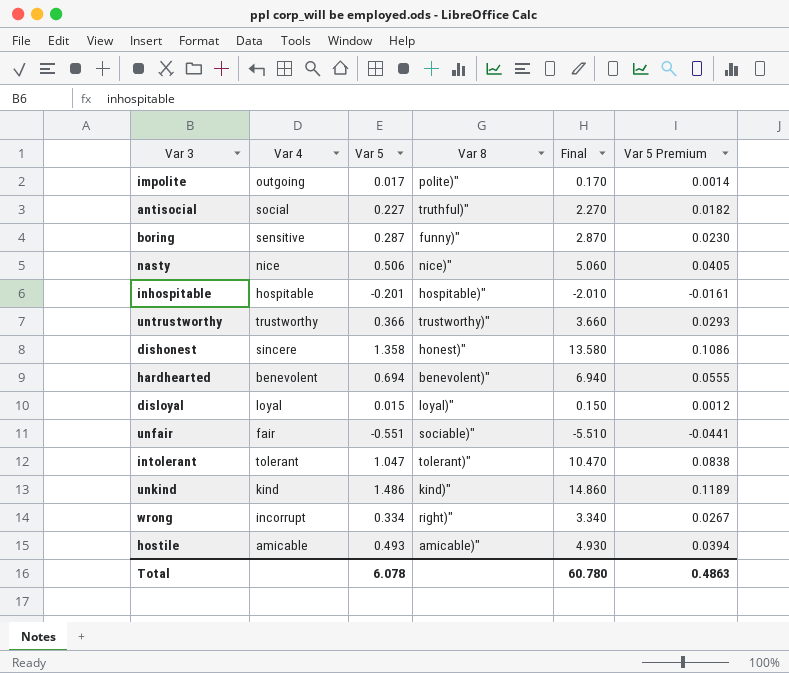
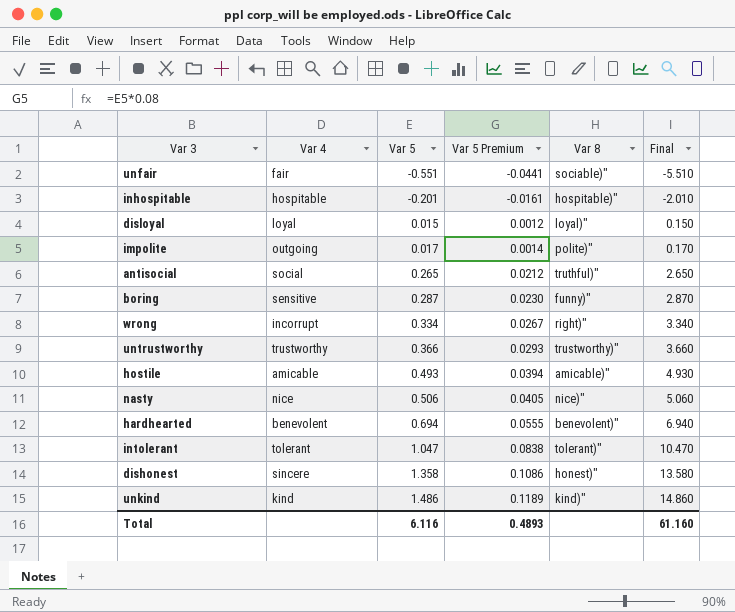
row order: none -> Var 5 ascending
column Var 5 Premium | position: 6 -> 4
antisocial | Var 5: 0.227 -> 0.265
antisocial | Var 5 Premium: 0.0182 -> 0.0212
antisocial | Final: 2.270 -> 2.650
Total | Var 5: 6.078 -> 6.116
Total | Var 5 Premium: 0.4863 -> 0.4893
Total | Final: 60.780 -> 61.160

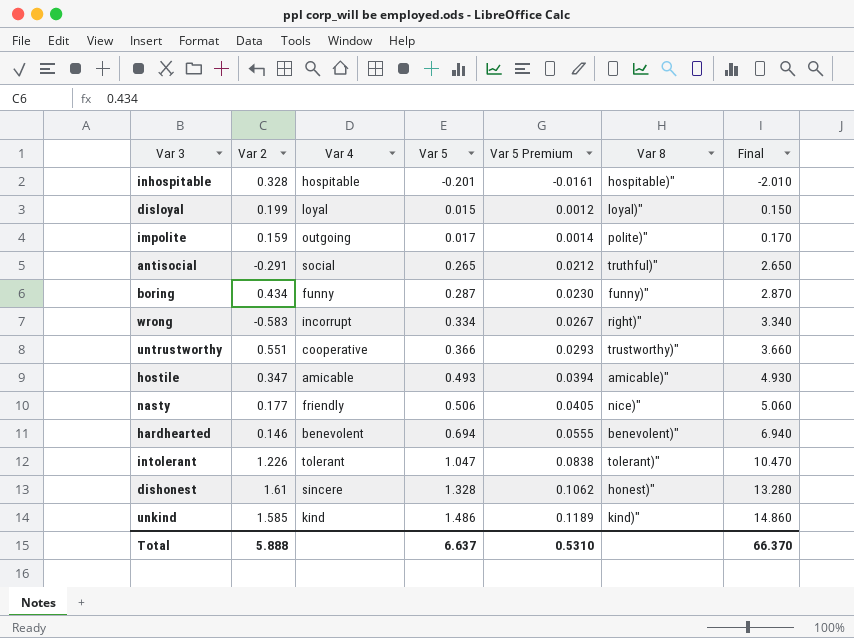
column Var 2 | position: none -> 2
row unfair: fair | -0.551 | -0.0441 | sociable)" | -5.510 -> none
boring | Var 4: sensitive -> funny
untrustworthy | Var 4: trustworthy -> cooperative
nasty | Var 4: nice -> friendly
dishonest | Var 5: 1.358 -> 1.328
dishonest | Var 5 Premium: 0.1086 -> 0.1062
dishonest | Final: 13.580 -> 13.280
Total | Var 5: 6.116 -> 6.637
Total | Var 5 Premium: 0.4893 -> 0.5310
Total | Final: 61.160 -> 66.370

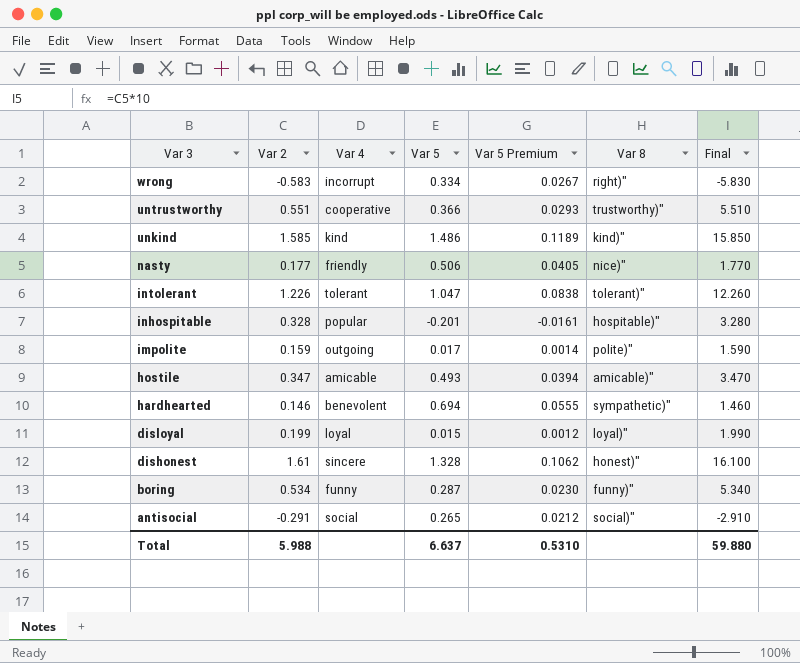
row order: Var 5 ascending -> Var 3 descending
column Final | formula: [Var 5] * 10 -> [Var 2] * 10
inhospitable | Var 4: hospitable -> popular
hardhearted | Var 8: benevolent)" -> sympathetic)"
boring | Var 2: 0.434 -> 0.534
antisocial | Var 8: truthful)" -> social)"
Total | Var 2: 5.888 -> 5.988
Total | Final: 66.370 -> 59.880

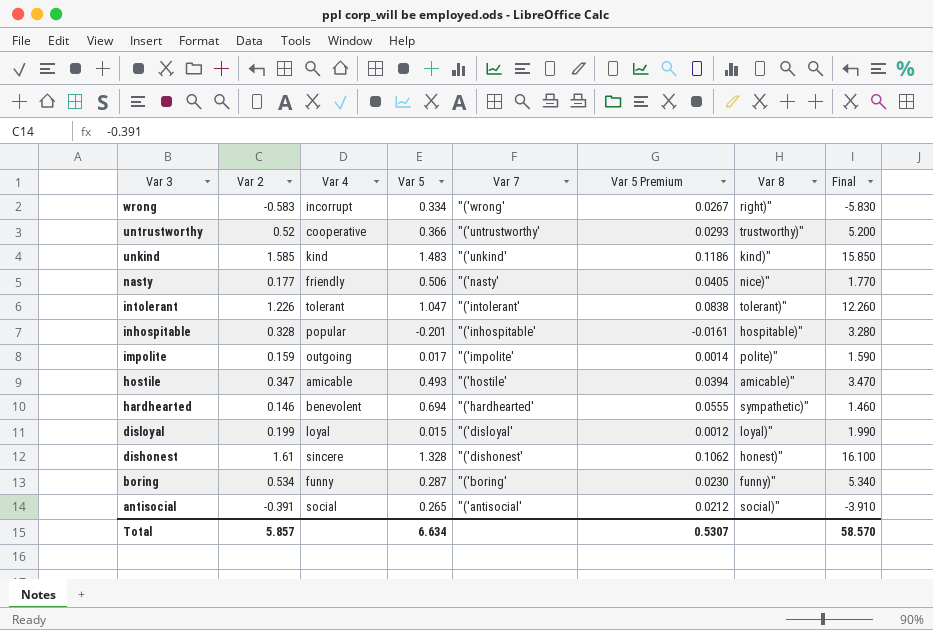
column Var 7 | position: none -> 5
untrustworthy | Var 2: 0.551 -> 0.52
untrustworthy | Final: 5.510 -> 5.200
unkind | Var 5: 1.486 -> 1.483
unkind | Var 5 Premium: 0.1189 -> 0.1186
antisocial | Var 2: -0.291 -> -0.391
antisocial | Final: -2.910 -> -3.910
Total | Var 2: 5.988 -> 5.857
Total | Var 5: 6.637 -> 6.634
Total | Var 5 Premium: 0.5310 -> 0.5307
Total | Final: 59.880 -> 58.570

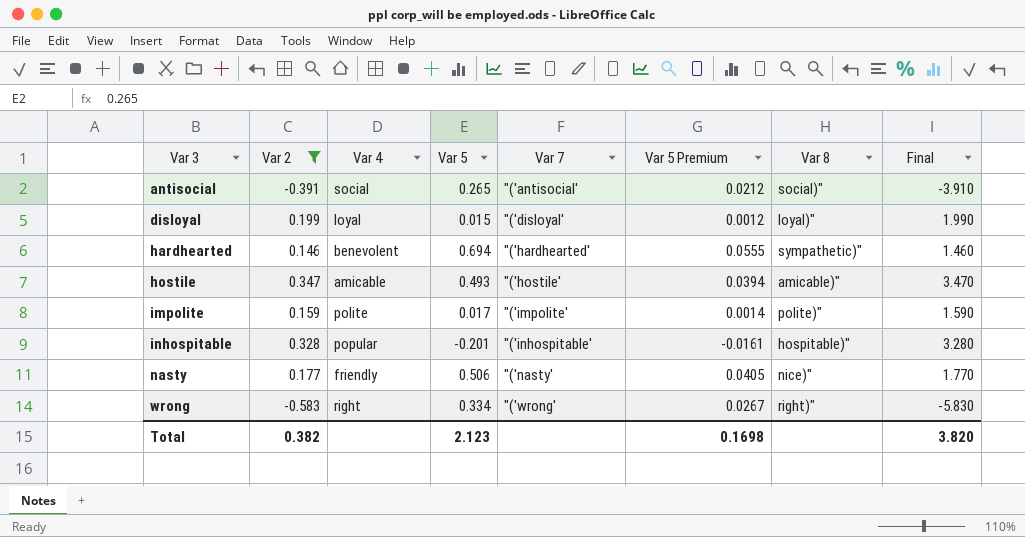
filter: none -> Var 2 <= 0.347
row order: Var 3 descending -> Var 3 ascending
impolite | Var 4: outgoing -> polite
wrong | Var 4: incorrupt -> right
Total | Var 2: 5.857 -> 0.382
Total | Var 5: 6.634 -> 2.123
Total | Var 5 Premium: 0.5307 -> 0.1698
Total | Final: 58.570 -> 3.820

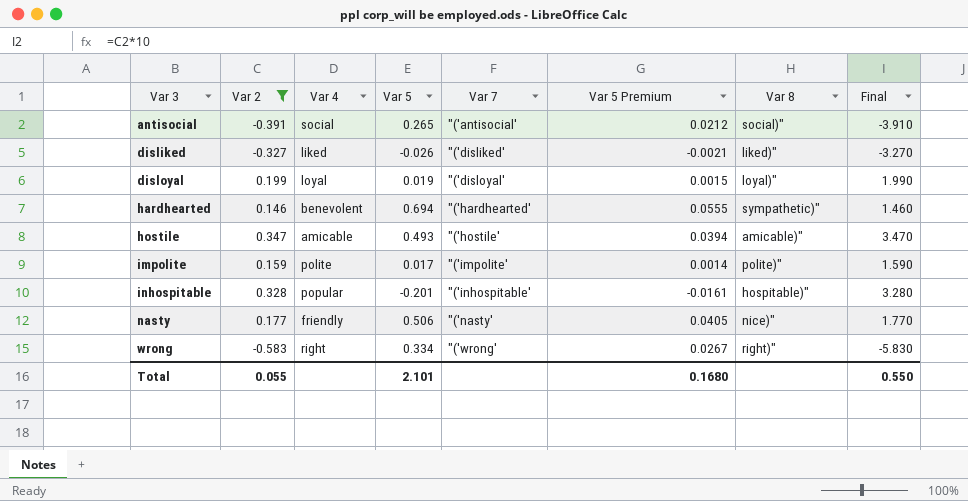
row disliked: none -> -0.327 | liked | -0.026 | "('disliked' | -0.0021 | liked)" | -3.270
disloyal | Var 5: 0.015 -> 0.019
disloyal | Var 5 Premium: 0.0012 -> 0.0015
Total | Var 2: 0.382 -> 0.055
Total | Var 5: 2.123 -> 2.101
Total | Var 5 Premium: 0.1698 -> 0.1680
Total | Final: 3.820 -> 0.550

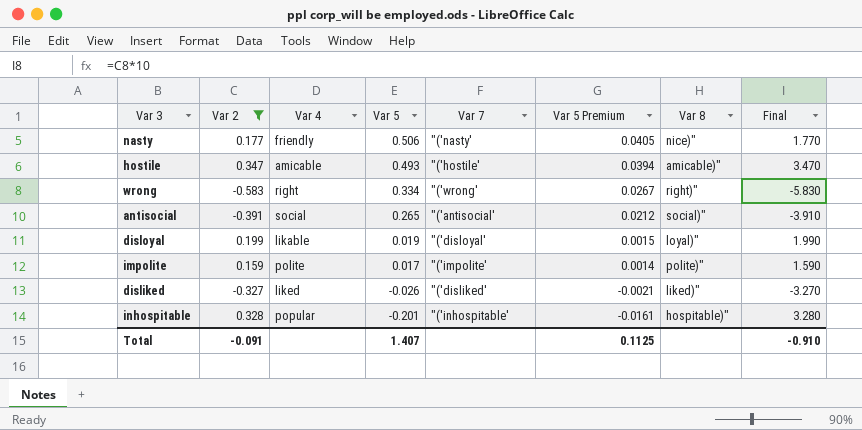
row order: Var 3 ascending -> Var 5 descending
row hardhearted: 0.146 | benevolent | 0.694 | "('hardhearted' | 0.0555 | sympathetic)" | 1.460 -> none
disloyal | Var 4: loyal -> likable
Total | Var 2: 0.055 -> -0.091
Total | Var 5: 2.101 -> 1.407
Total | Var 5 Premium: 0.1680 -> 0.1125
Total | Final: 0.550 -> -0.910

